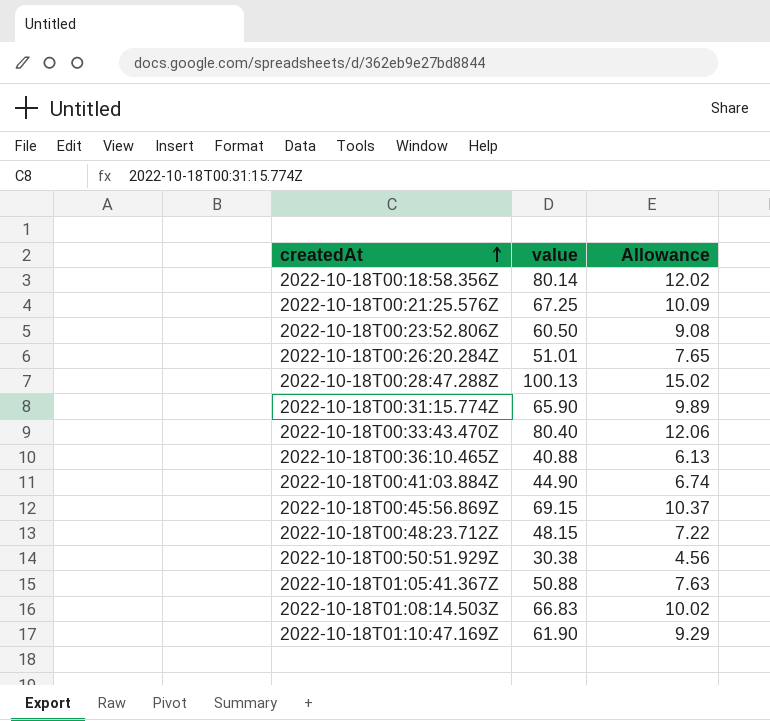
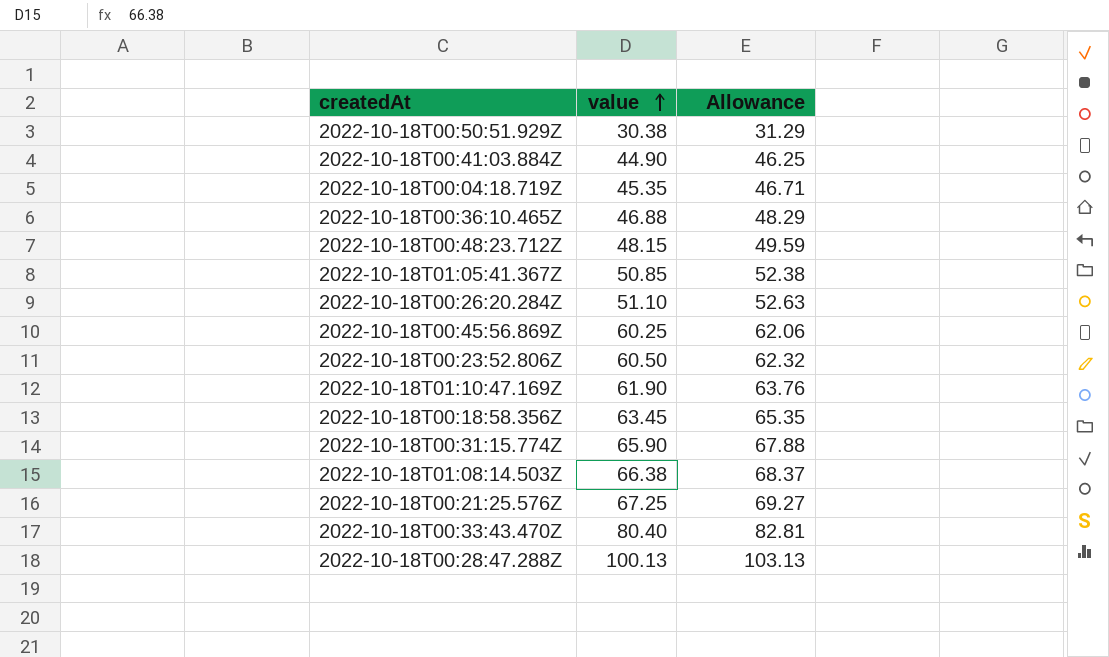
row order: createdAt ascending -> value ascending
column Allowance | formula: [value] * 0.15 -> [value] * 1.03
row 2022-10-18T00:04:18.719Z: none -> 45.35 | 46.71
2022-10-18T00:36:10.465Z | value: 40.88 -> 46.88
2022-10-18T01:05:41.367Z | value: 50.88 -> 50.85
2022-10-18T00:26:20.284Z | value: 51.01 -> 51.10
2022-10-18T00:45:56.869Z | value: 69.15 -> 60.25
2022-10-18T00:18:58.356Z | value: 80.14 -> 63.45
2022-10-18T01:08:14.503Z | value: 66.83 -> 66.38

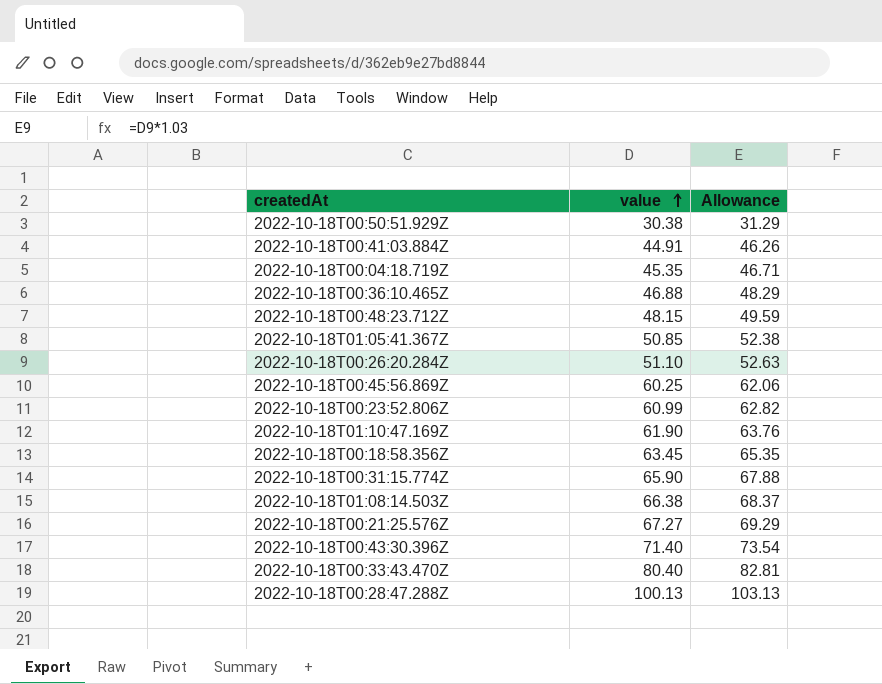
2022-10-18T00:41:03.884Z | value: 44.90 -> 44.91
2022-10-18T00:41:03.884Z | Allowance: 46.25 -> 46.26
2022-10-18T00:23:52.806Z | value: 60.50 -> 60.99
2022-10-18T00:23:52.806Z | Allowance: 62.32 -> 62.82
2022-10-18T00:21:25.576Z | value: 67.25 -> 67.27
2022-10-18T00:21:25.576Z | Allowance: 69.27 -> 69.29
row 2022-10-18T00:43:30.396Z: none -> 71.40 | 73.54

